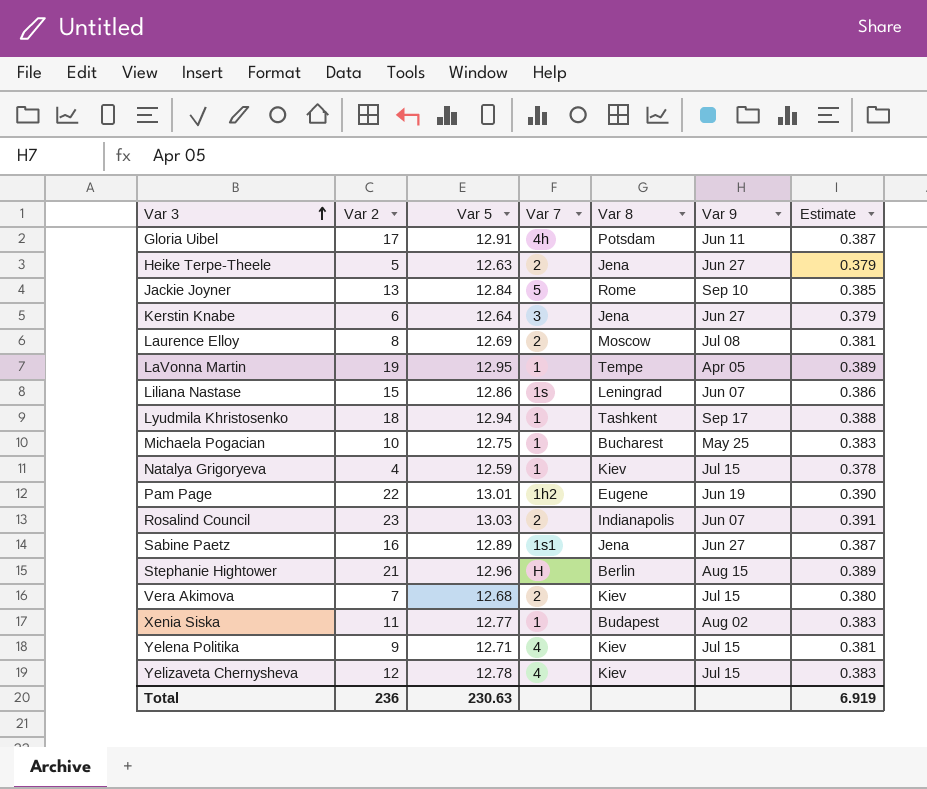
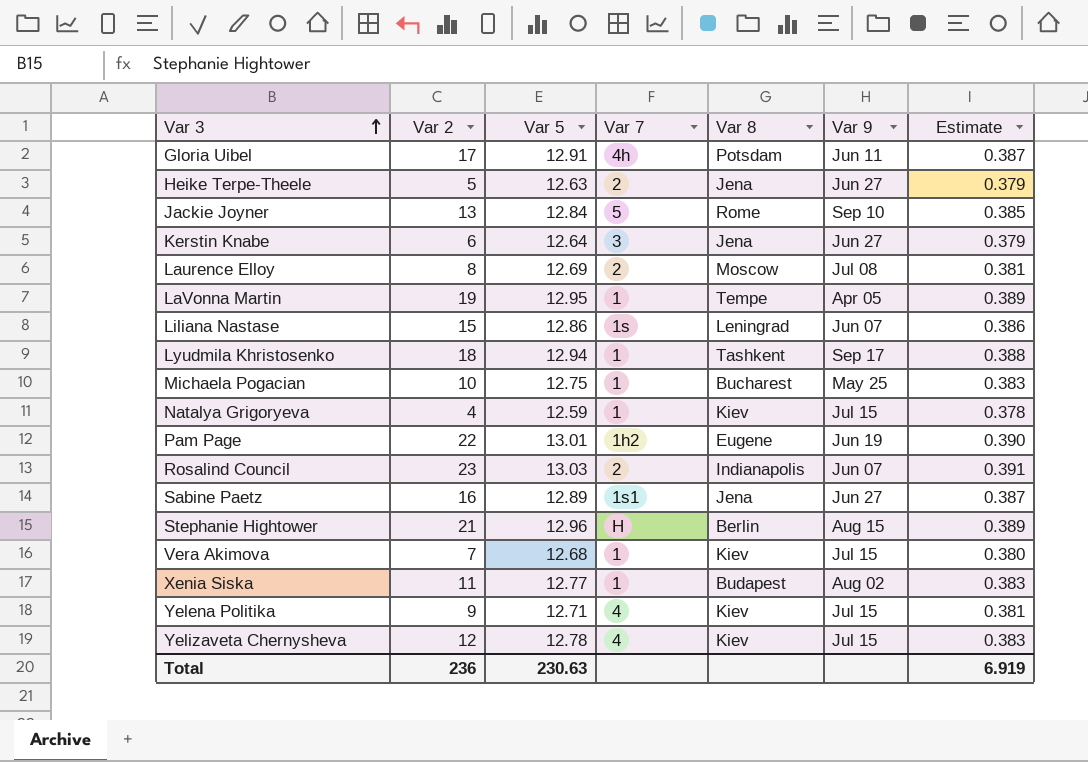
Vera Akimova | Var 7: 2 -> 1

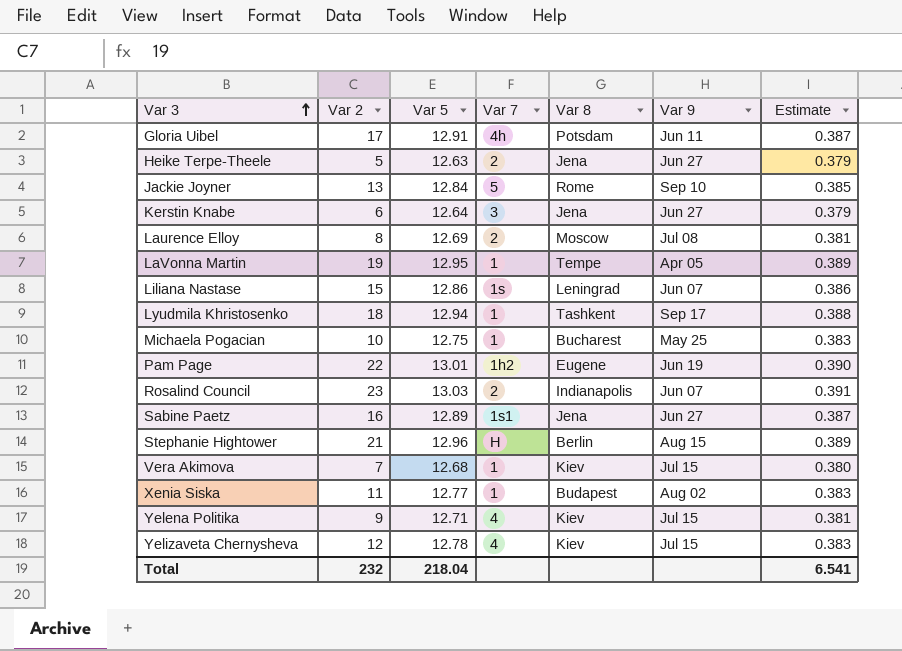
row Natalya Grigoryeva: 4 | 12.59 | 1 | Kiev | Jul 15 | 0.378 -> none
Total | Var 2: 236 -> 232
Total | Var 5: 230.63 -> 218.04
Total | Estimate: 6.919 -> 6.541

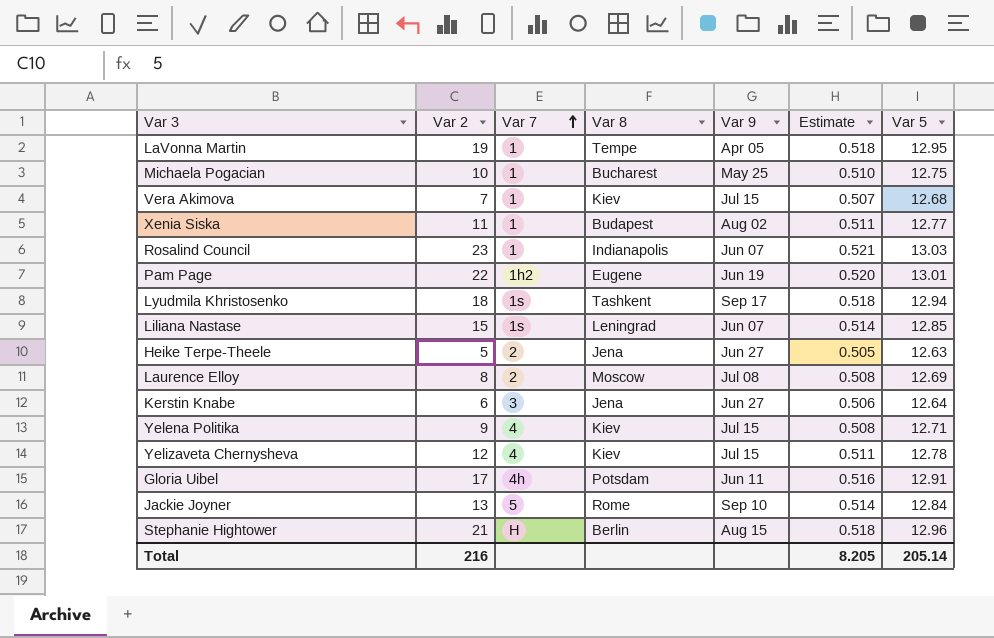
row order: Var 3 ascending -> Var 7 ascending
column Estimate | formula: [Var 5] * 0.03 -> [Var 5] * 0.04
column Var 5 | position: 3 -> 7
row Sabine Paetz: 16 | 12.89 | 1s1 | Jena | Jun 27 | 0.387 -> none
Rosalind Council | Var 7: 2 -> 1
Lyudmila Khristosenko | Var 7: 1 -> 1s
Liliana Nastase | Var 5: 12.86 -> 12.85
Total | Var 2: 232 -> 216
Total | Estimate: 6.541 -> 8.205
Total | Var 5: 218.04 -> 205.14

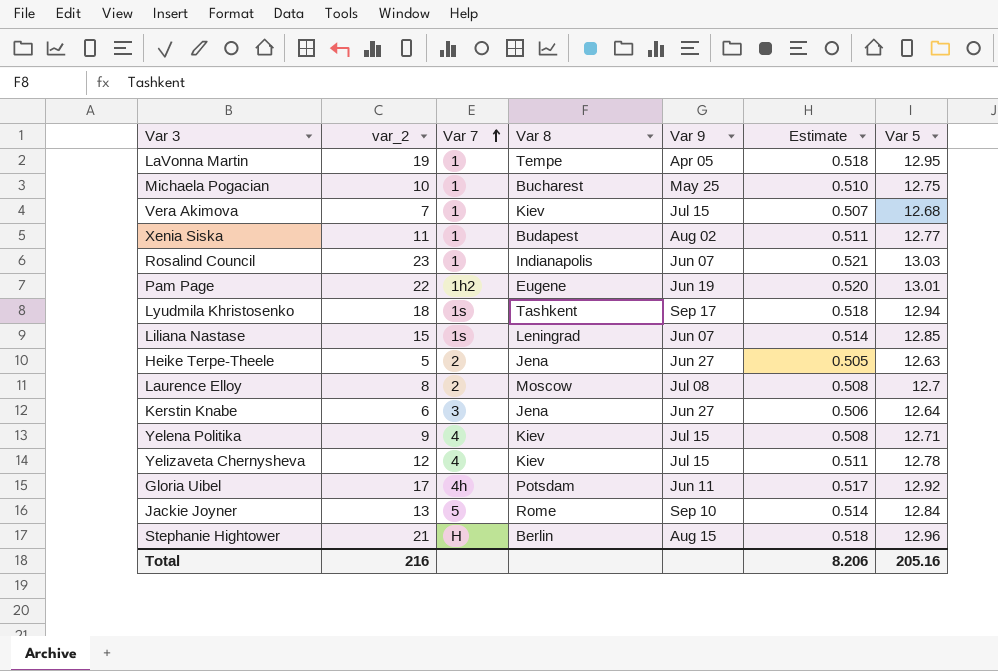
column name: Var 2 -> var_2
Laurence Elloy | Var 5: 12.69 -> 12.7
Gloria Uibel | Estimate: 0.516 -> 0.517
Gloria Uibel | Var 5: 12.91 -> 12.92
Total | Estimate: 8.205 -> 8.206
Total | Var 5: 205.14 -> 205.16

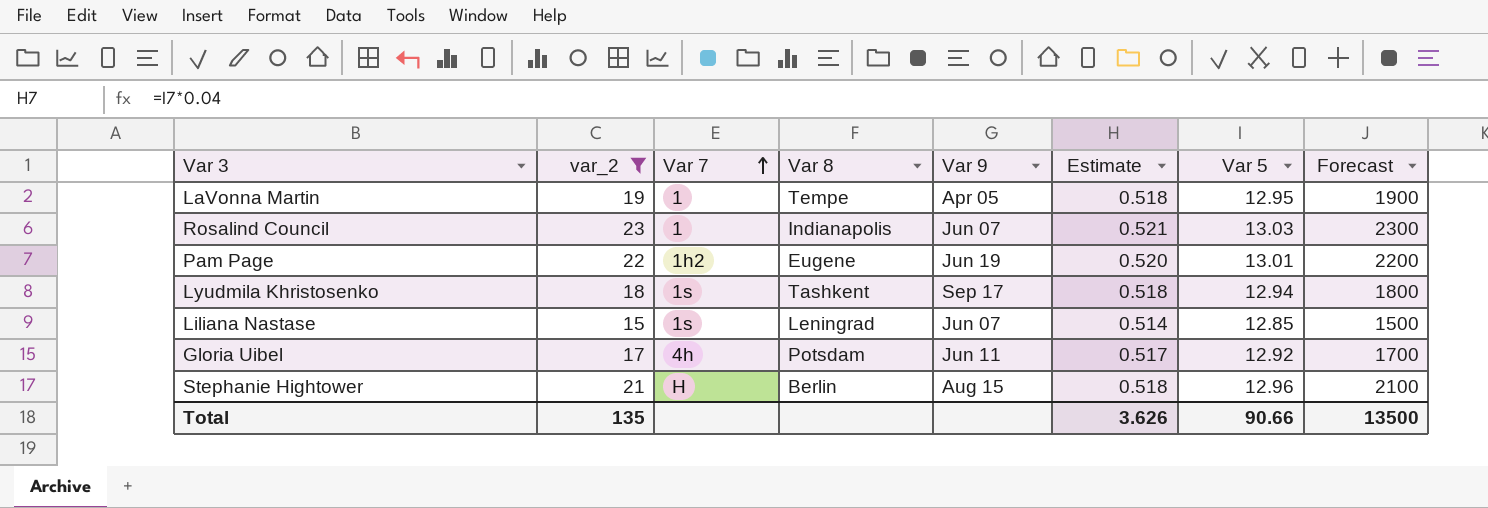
filter: none -> var_2 >= 15
column Forecast | formula: none -> [var_2] * 100
Total | var_2: 216 -> 135
Total | Estimate: 8.206 -> 3.626
Total | Var 5: 205.16 -> 90.66

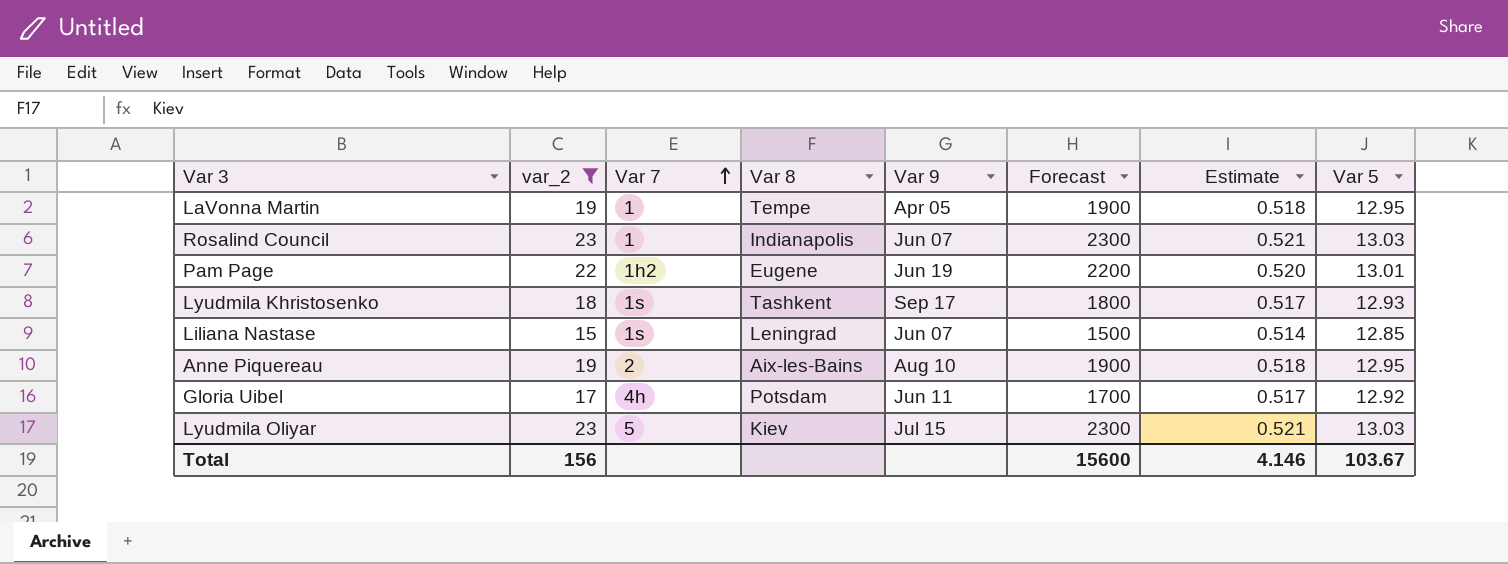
column Forecast | position: 8 -> 6
row Stephanie Hightower: 21 | H | Berlin | Aug 15 | 0.518 | 12.96 | 2100 -> none
Lyudmila Khristosenko | Estimate: 0.518 -> 0.517
Lyudmila Khristosenko | Var 5: 12.94 -> 12.93
row Anne Piquereau: none -> 19 | 2 | Aix-les-Bains | Aug 10 | 1900 | 0.518 | 12.95
row Lyudmila Oliyar: none -> 23 | 5 | Kiev | Jul 15 | 2300 | 0.521 | 13.03
Total | var_2: 135 -> 156
Total | Forecast: 13500 -> 15600
Total | Estimate: 3.626 -> 4.146
Total | Var 5: 90.66 -> 103.67

